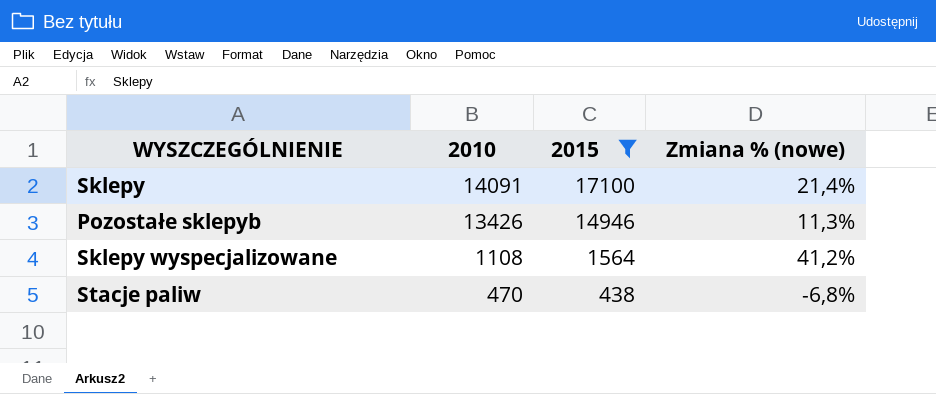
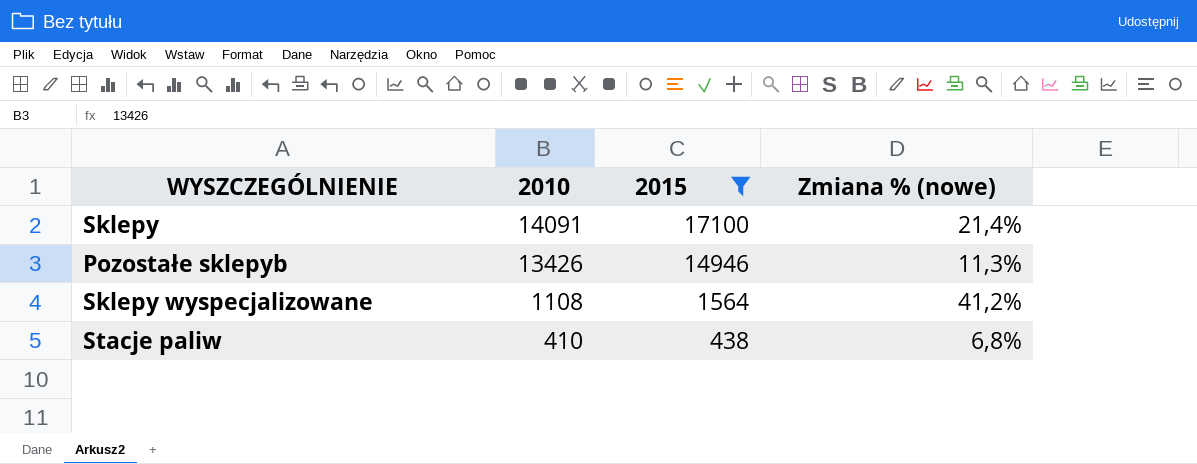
Stacje paliw | 2010: 470 -> 410
Stacje paliw | Zmiana % (nowe): -6,8% -> 6,8%

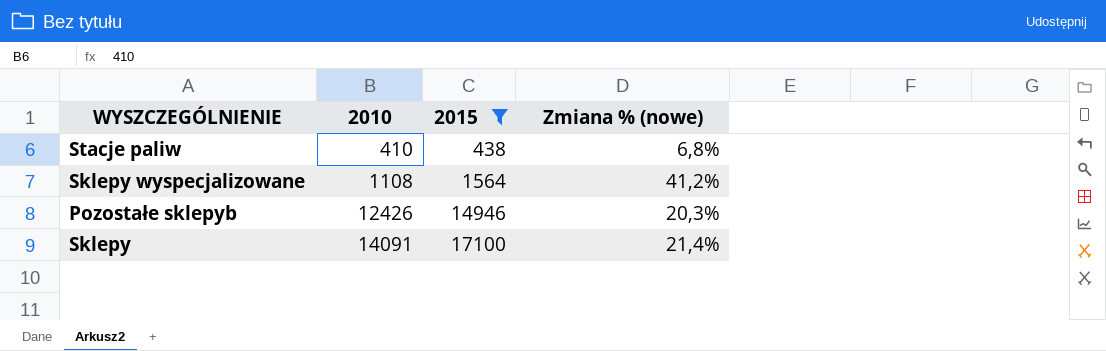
row order: 2010 descending -> 2010 ascending
Pozostałe sklepyb | 2010: 13426 -> 12426
Pozostałe sklepyb | Zmiana % (nowe): 11,3% -> 20,3%

